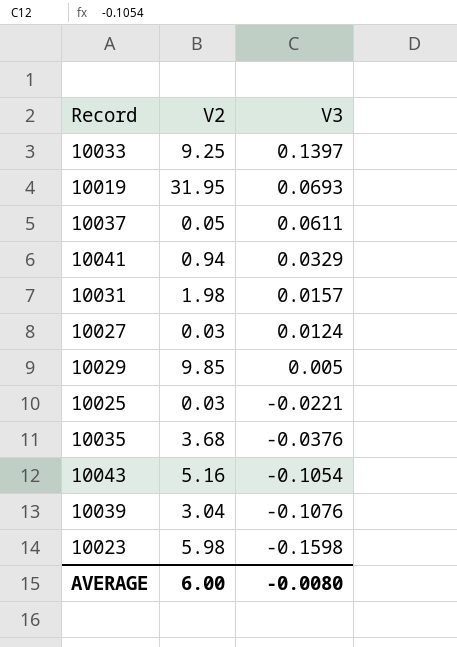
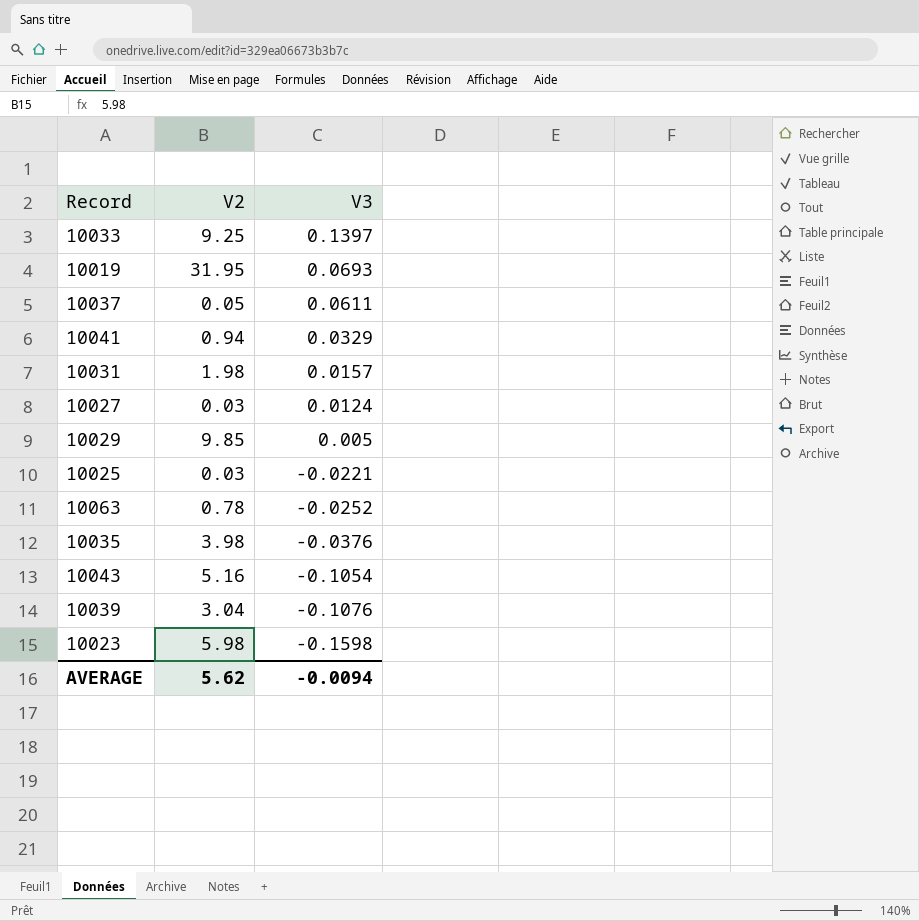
row 10063: none -> 0.78 | -0.0252
10035 | V2: 3.68 -> 3.98
AVERAGE | V2: 6.00 -> 5.62
AVERAGE | V3: -0.0080 -> -0.0094

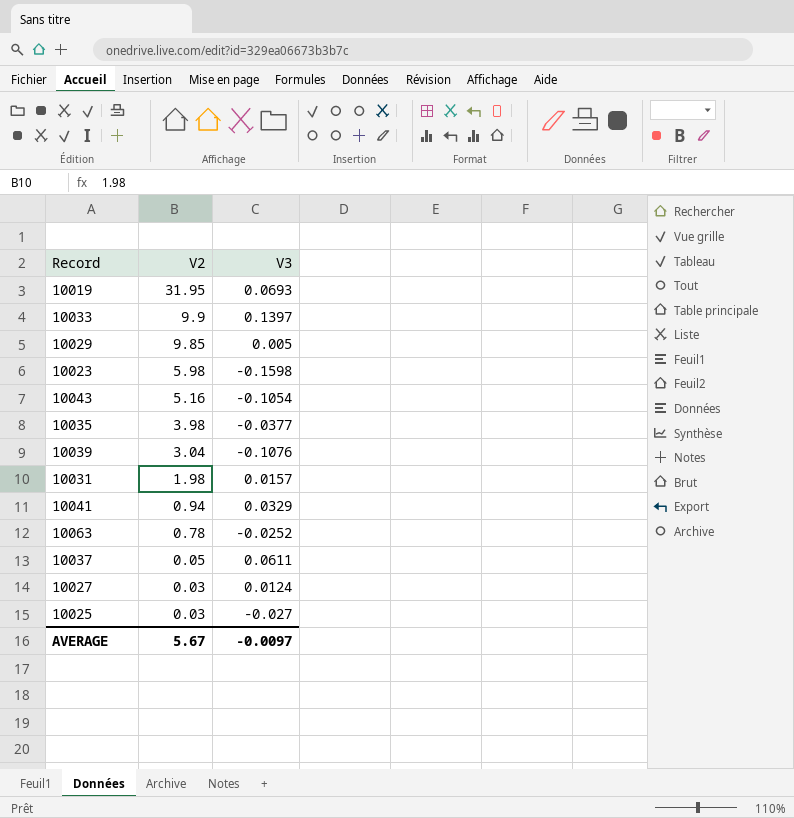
row order: V3 descending -> V2 descending
10033 | V2: 9.25 -> 9.9
10035 | V3: -0.0376 -> -0.0377
10025 | V3: -0.0221 -> -0.027
AVERAGE | V2: 5.62 -> 5.67
AVERAGE | V3: -0.0094 -> -0.0097

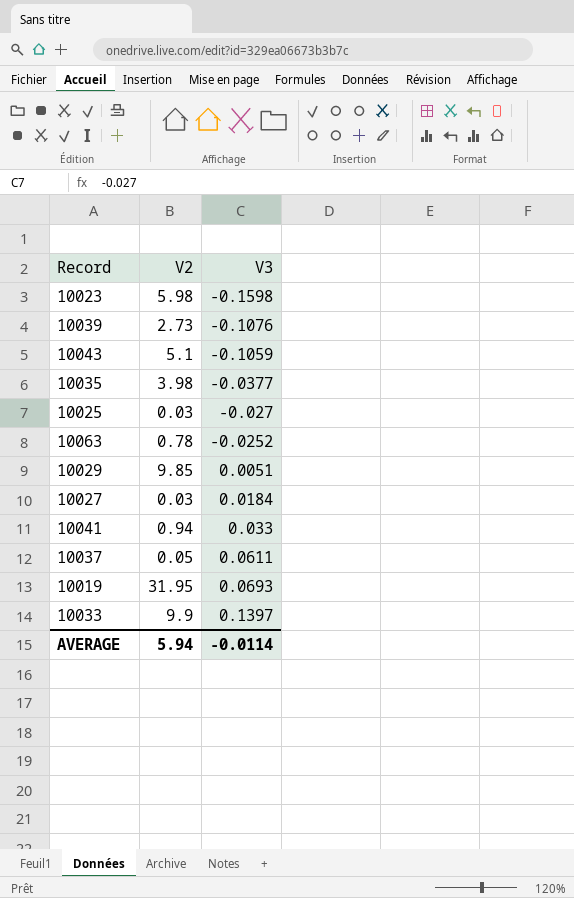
row order: V2 descending -> V3 ascending
row 10031: 1.98 | 0.0157 -> none
10039 | V2: 3.04 -> 2.73
10043 | V2: 5.16 -> 5.1
10043 | V3: -0.1054 -> -0.1059
10029 | V3: 0.005 -> 0.0051
10027 | V3: 0.0124 -> 0.0184
10041 | V3: 0.0329 -> 0.033
AVERAGE | V2: 5.67 -> 5.94
AVERAGE | V3: -0.0097 -> -0.0114

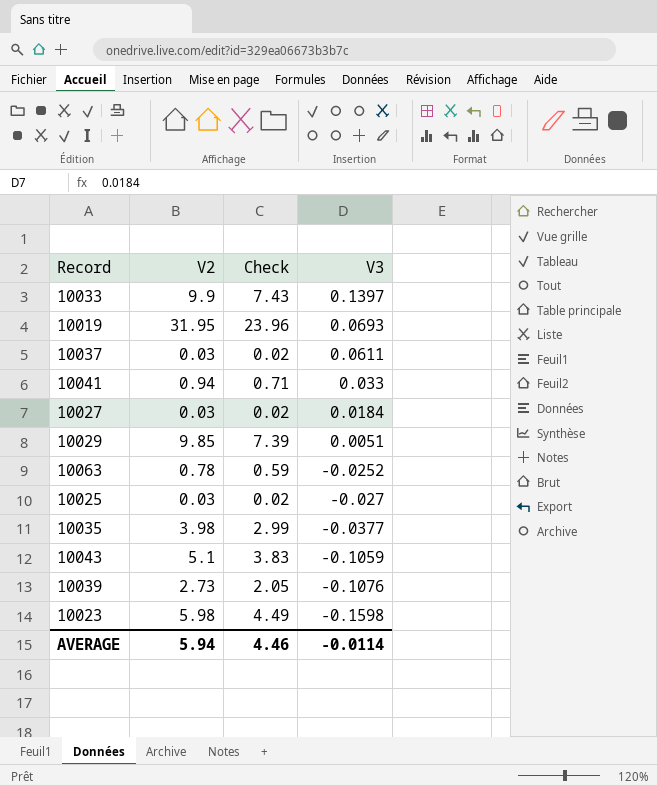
row order: V3 ascending -> V3 descending
column Check | formula: none -> [V2] * 0.75
10037 | V2: 0.05 -> 0.03

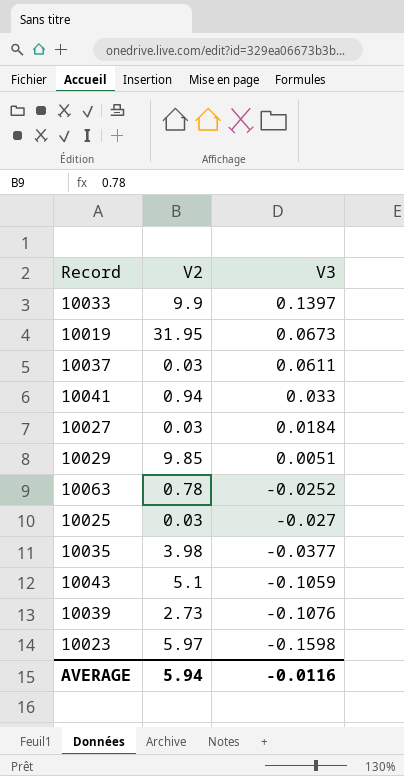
column Check | formula: [V2] * 0.75 -> none
10019 | V3: 0.0693 -> 0.0673
10023 | V2: 5.98 -> 5.97
AVERAGE | V3: -0.0114 -> -0.0116

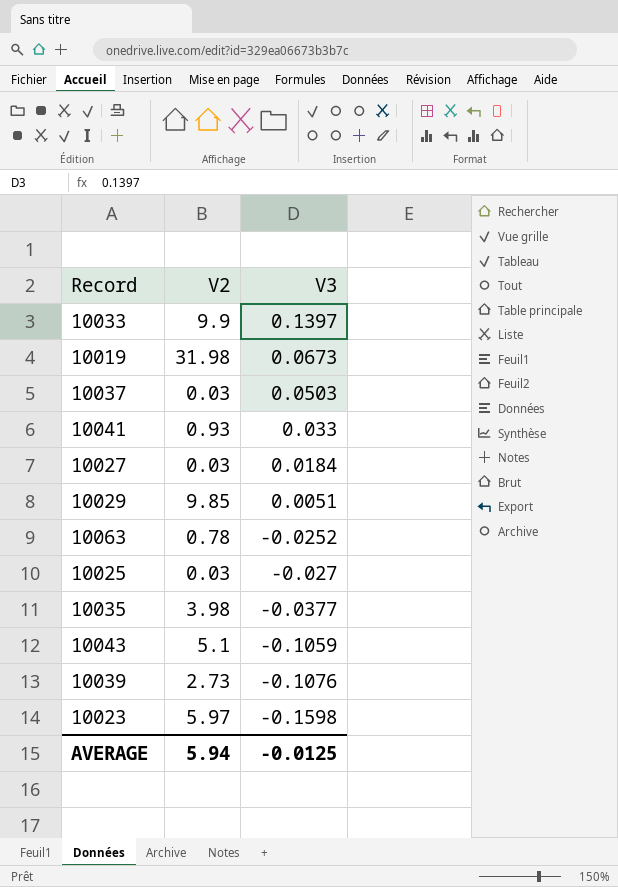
10019 | V2: 31.95 -> 31.98
10037 | V3: 0.0611 -> 0.0503
10041 | V2: 0.94 -> 0.93
AVERAGE | V3: -0.0116 -> -0.0125

